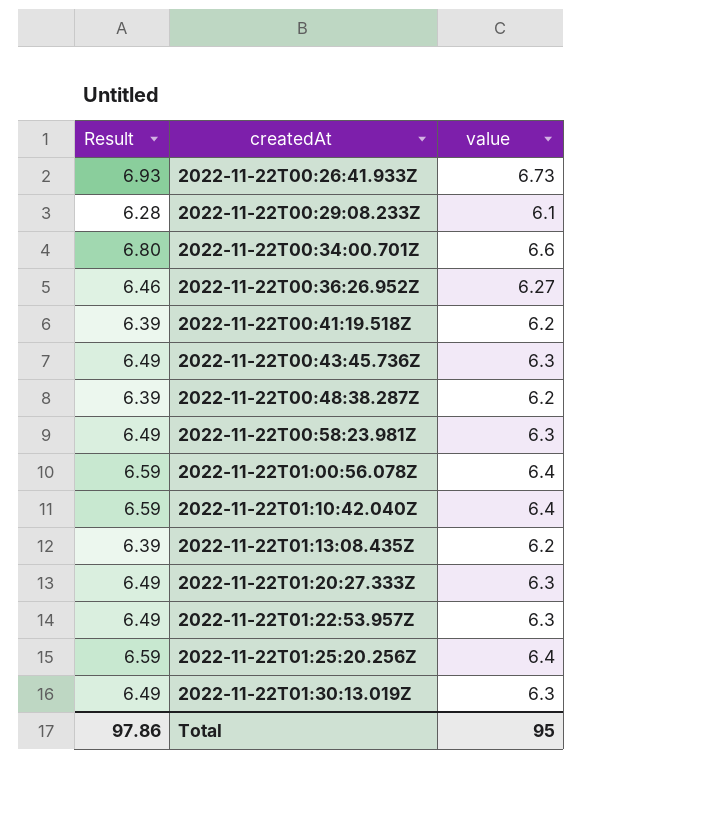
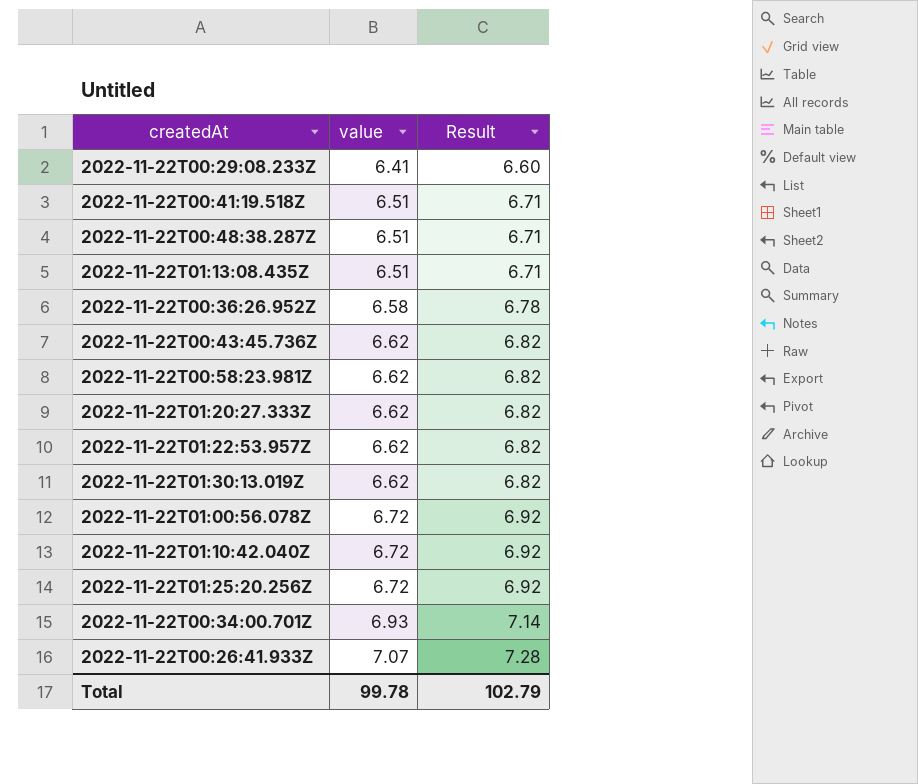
row order: createdAt ascending -> value ascending
column Result | position: 1 -> 3
2022-11-22T00:29:08.233Z | value: 6.1 -> 6.41
2022-11-22T00:29:08.233Z | Result: 6.28 -> 6.60
2022-11-22T00:41:19.518Z | value: 6.2 -> 6.51
2022-11-22T00:41:19.518Z | Result: 6.39 -> 6.71
2022-11-22T00:48:38.287Z | value: 6.2 -> 6.51
2022-11-22T00:48:38.287Z | Result: 6.39 -> 6.71
2022-11-22T01:13:08.435Z | value: 6.2 -> 6.51
2022-11-22T01:13:08.435Z | Result: 6.39 -> 6.71
2022-11-22T00:36:26.952Z | value: 6.27 -> 6.58
2022-11-22T00:36:26.952Z | Result: 6.46 -> 6.78
2022-11-22T00:43:45.736Z | value: 6.3 -> 6.62
2022-11-22T00:43:45.736Z | Result: 6.49 -> 6.82
2022-11-22T00:58:23.981Z | value: 6.3 -> 6.62
2022-11-22T00:58:23.981Z | Result: 6.49 -> 6.82
2022-11-22T01:20:27.333Z | value: 6.3 -> 6.62
2022-11-22T01:20:27.333Z | Result: 6.49 -> 6.82
2022-11-22T01:22:53.957Z | value: 6.3 -> 6.62
2022-11-22T01:22:53.957Z | Result: 6.49 -> 6.82
2022-11-22T01:30:13.019Z | value: 6.3 -> 6.62
2022-11-22T01:30:13.019Z | Result: 6.49 -> 6.82
2022-11-22T01:00:56.078Z | value: 6.4 -> 6.72
2022-11-22T01:00:56.078Z | Result: 6.59 -> 6.92
2022-11-22T01:10:42.040Z | value: 6.4 -> 6.72
2022-11-22T01:10:42.040Z | Result: 6.59 -> 6.92
2022-11-22T01:25:20.256Z | value: 6.4 -> 6.72
2022-11-22T01:25:20.256Z | Result: 6.59 -> 6.92
2022-11-22T00:34:00.701Z | value: 6.6 -> 6.93
2022-11-22T00:34:00.701Z | Result: 6.80 -> 7.14
2022-11-22T00:26:41.933Z | value: 6.73 -> 7.07
2022-11-22T00:26:41.933Z | Result: 6.93 -> 7.28
Total | value: 95 -> 99.78
Total | Result: 97.86 -> 102.79

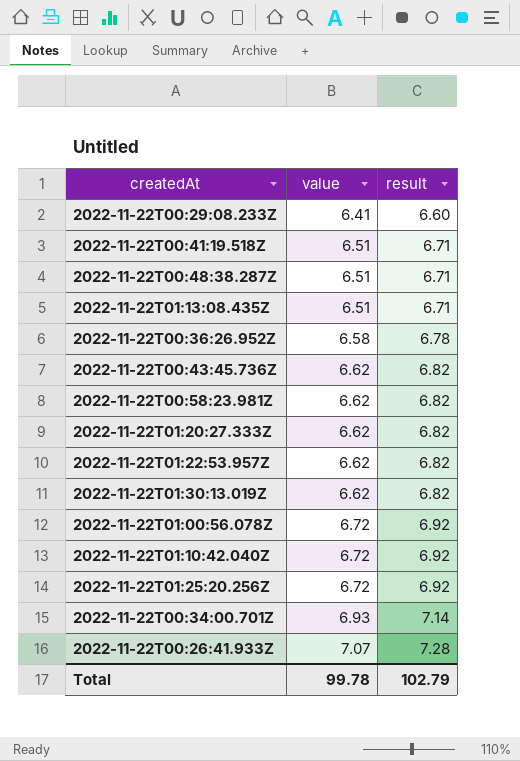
column name: Result -> result

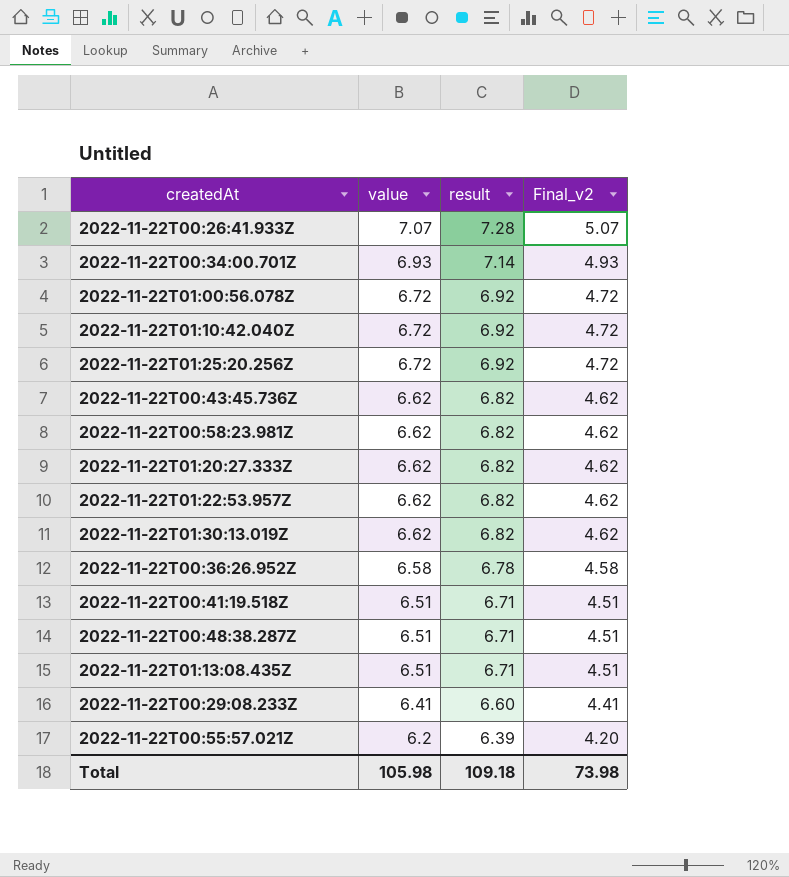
row order: value ascending -> value descending
column Final_v2 | formula: none -> [value] - 2
row 2022-11-22T00:55:57.021Z: none -> 6.2 | 6.39 | 4.20
Total | value: 99.78 -> 105.98
Total | result: 102.79 -> 109.18

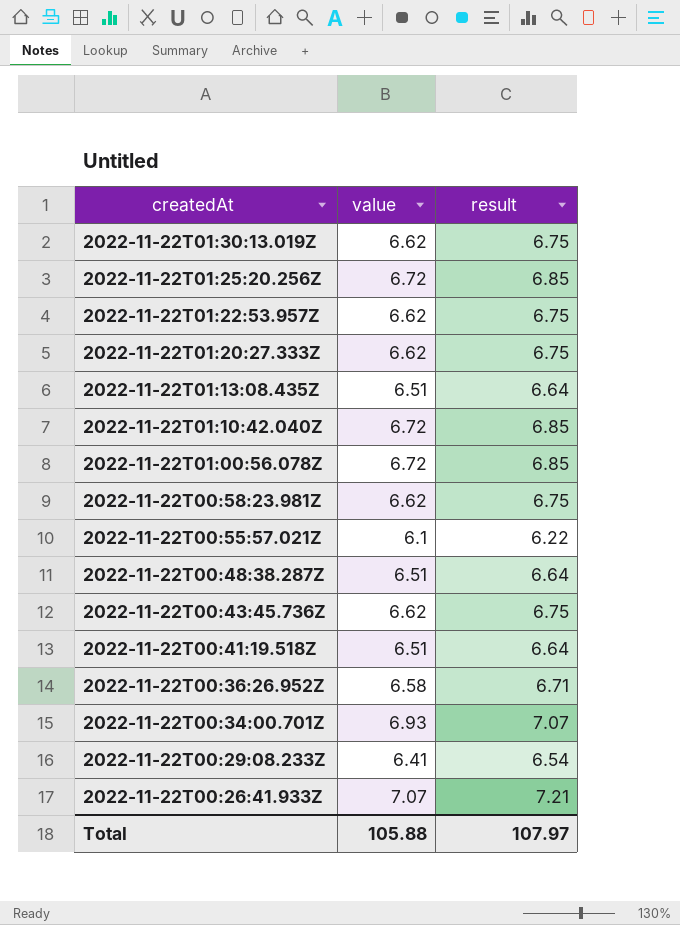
row order: value descending -> createdAt descending
column Final_v2 | formula: [value] - 2 -> none
column result | formula: [value] * 1.03 -> [value] * 1.02
2022-11-22T00:55:57.021Z | value: 6.2 -> 6.1
Total | value: 105.98 -> 105.88
Total | result: 109.18 -> 107.97

